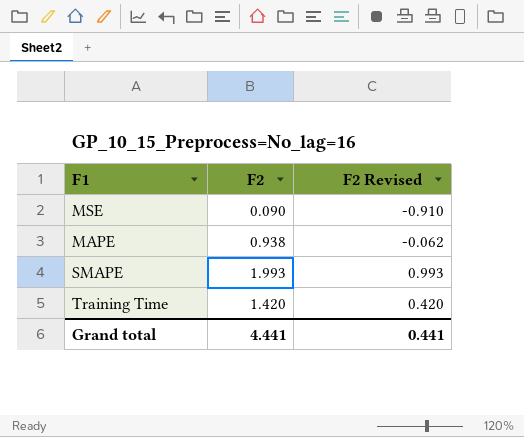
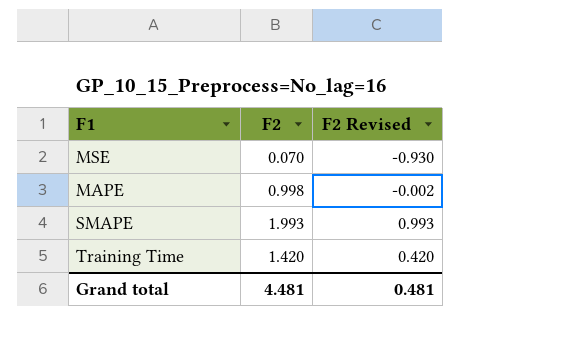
MSE | F2: 0.090 -> 0.070
MSE | F2 Revised: -0.910 -> -0.930
MAPE | F2: 0.938 -> 0.998
MAPE | F2 Revised: -0.062 -> -0.002
Grand total | F2: 4.441 -> 4.481
Grand total | F2 Revised: 0.441 -> 0.481

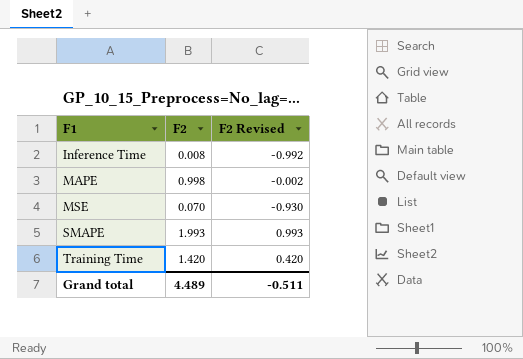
row order: none -> F1 ascending
row Inference Time: none -> 0.008 | -0.992
Grand total | F2: 4.481 -> 4.489
Grand total | F2 Revised: 0.481 -> -0.511

